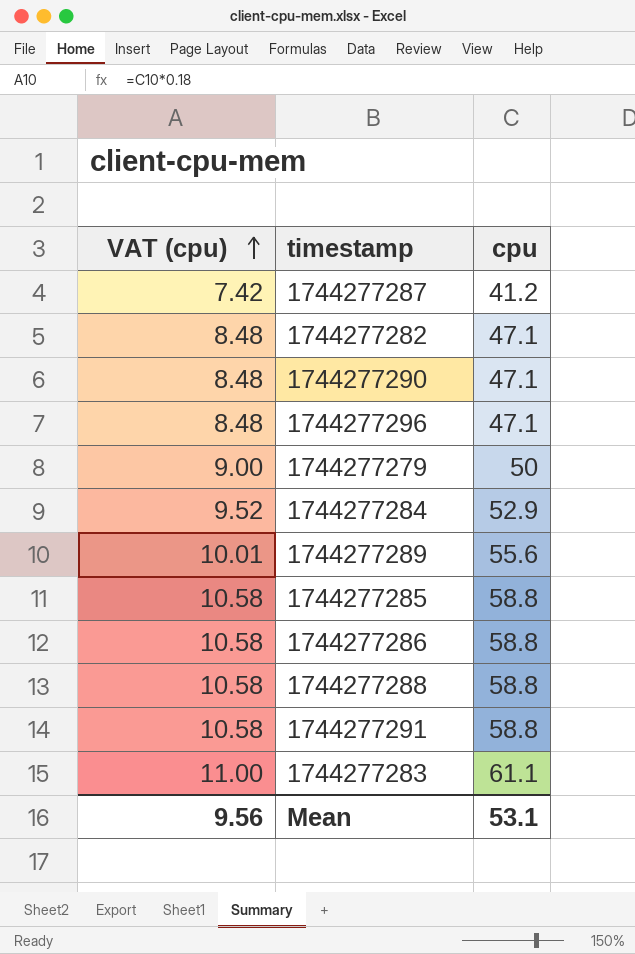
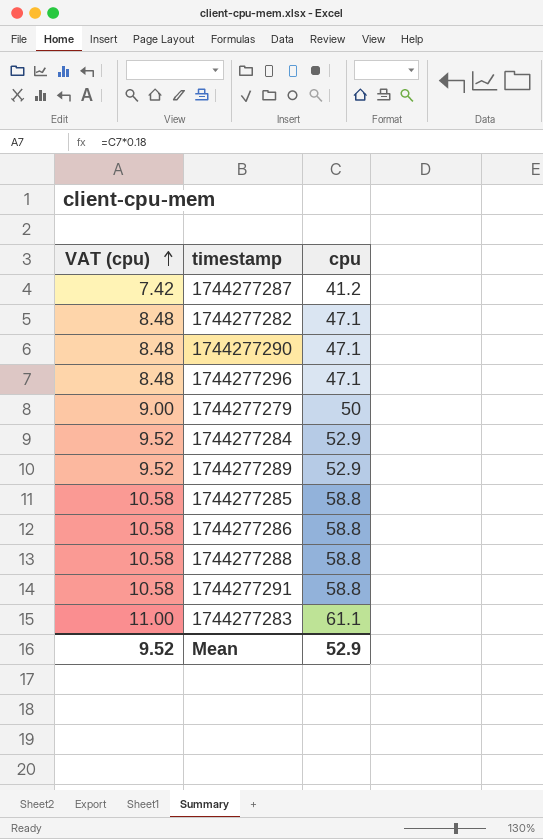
1744277289 | VAT (cpu): 10.01 -> 9.52
1744277289 | cpu: 55.6 -> 52.9
Mean | VAT (cpu): 9.56 -> 9.52
Mean | cpu: 53.1 -> 52.9

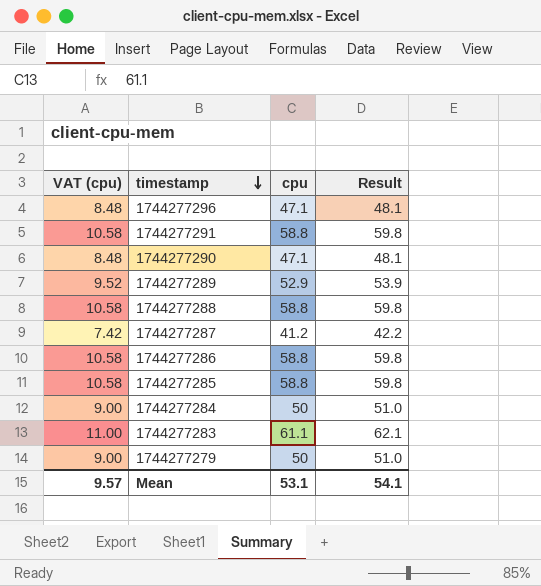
row order: VAT (cpu) ascending -> timestamp descending
column Result | formula: none -> [cpu] + 1
row 1744277282: 8.48 | 47.1 -> none
1744277284 | VAT (cpu): 9.52 -> 9.00
1744277284 | cpu: 52.9 -> 50
Mean | VAT (cpu): 9.52 -> 9.57
Mean | cpu: 52.9 -> 53.1

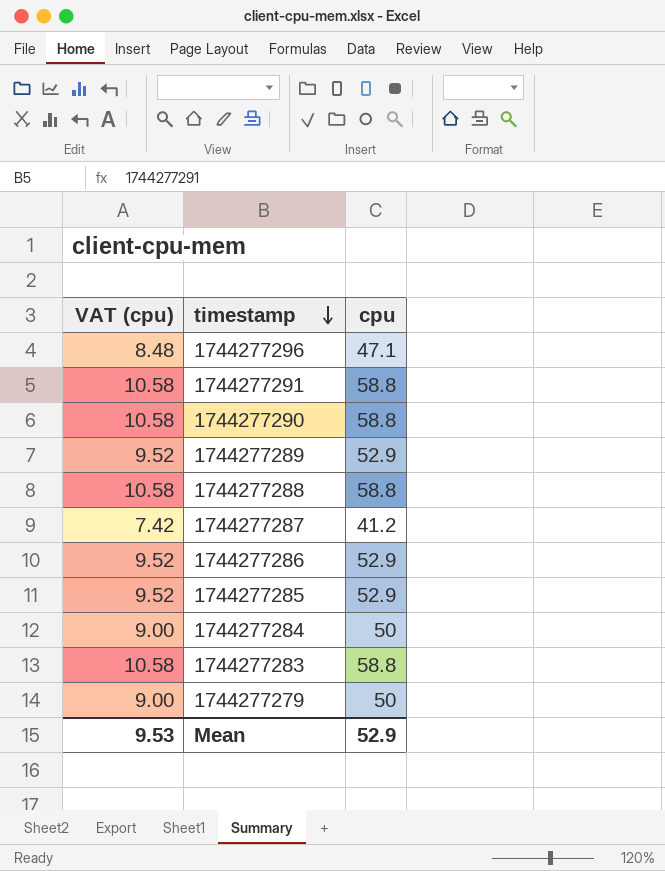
column Result | formula: [cpu] + 1 -> none
1744277290 | VAT (cpu): 8.48 -> 10.58
1744277290 | cpu: 47.1 -> 58.8
1744277286 | VAT (cpu): 10.58 -> 9.52
1744277286 | cpu: 58.8 -> 52.9
1744277285 | VAT (cpu): 10.58 -> 9.52
1744277285 | cpu: 58.8 -> 52.9
1744277283 | VAT (cpu): 11.00 -> 10.58
1744277283 | cpu: 61.1 -> 58.8
Mean | VAT (cpu): 9.57 -> 9.53
Mean | cpu: 53.1 -> 52.9

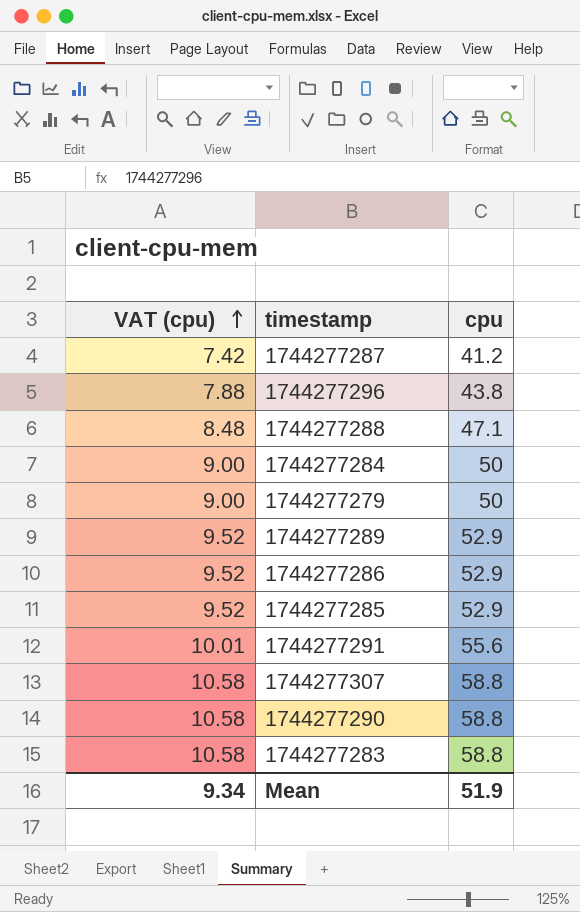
row order: timestamp descending -> VAT (cpu) ascending
1744277296 | VAT (cpu): 8.48 -> 7.88
1744277296 | cpu: 47.1 -> 43.8
1744277288 | VAT (cpu): 10.58 -> 8.48
1744277288 | cpu: 58.8 -> 47.1
1744277291 | VAT (cpu): 10.58 -> 10.01
1744277291 | cpu: 58.8 -> 55.6
row 1744277307: none -> 10.58 | 58.8
Mean | VAT (cpu): 9.53 -> 9.34
Mean | cpu: 52.9 -> 51.9

